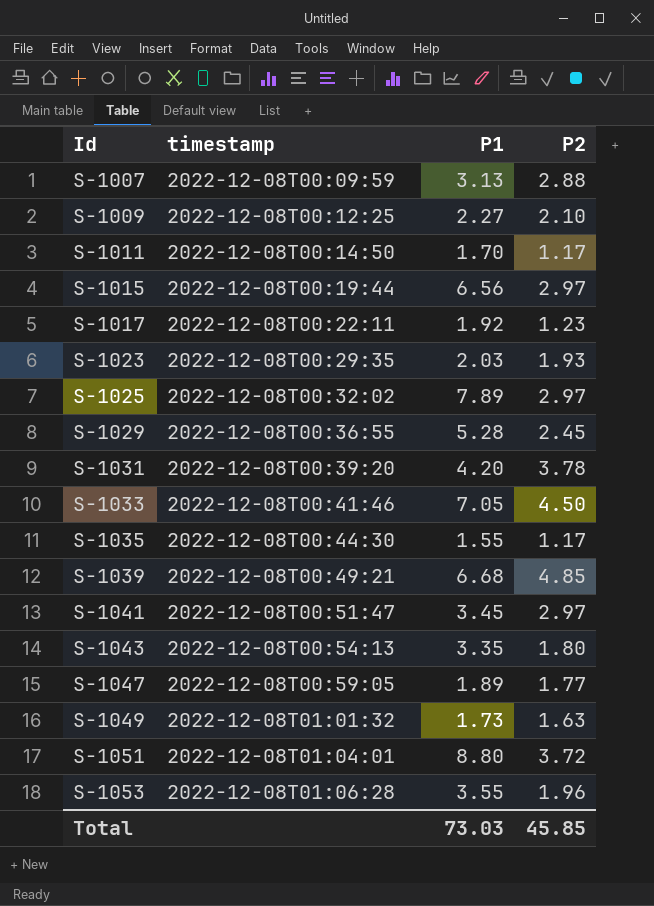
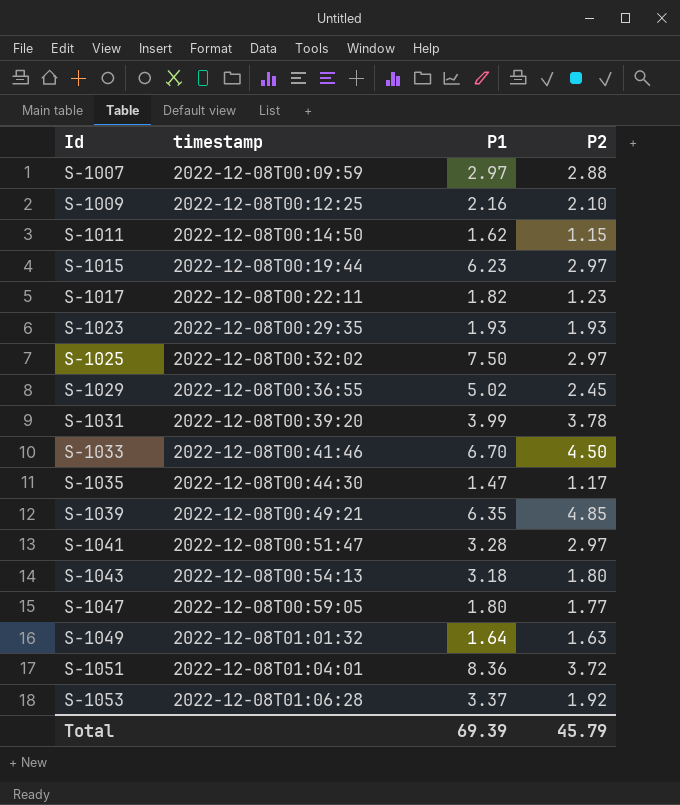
S-1007 | P1: 3.13 -> 2.97
S-1009 | P1: 2.27 -> 2.16
S-1011 | P1: 1.70 -> 1.62
S-1011 | P2: 1.17 -> 1.15
S-1015 | P1: 6.56 -> 6.23
S-1017 | P1: 1.92 -> 1.82
S-1023 | P1: 2.03 -> 1.93
S-1025 | P1: 7.89 -> 7.50
S-1029 | P1: 5.28 -> 5.02
S-1031 | P1: 4.20 -> 3.99
S-1033 | P1: 7.05 -> 6.70
S-1035 | P1: 1.55 -> 1.47
S-1039 | P1: 6.68 -> 6.35
S-1041 | P1: 3.45 -> 3.28
S-1043 | P1: 3.35 -> 3.18
S-1047 | P1: 1.89 -> 1.80
S-1049 | P1: 1.73 -> 1.64
S-1051 | P1: 8.80 -> 8.36
S-1053 | P1: 3.55 -> 3.37
S-1053 | P2: 1.96 -> 1.92
Total | P1: 73.03 -> 69.39
Total | P2: 45.85 -> 45.79

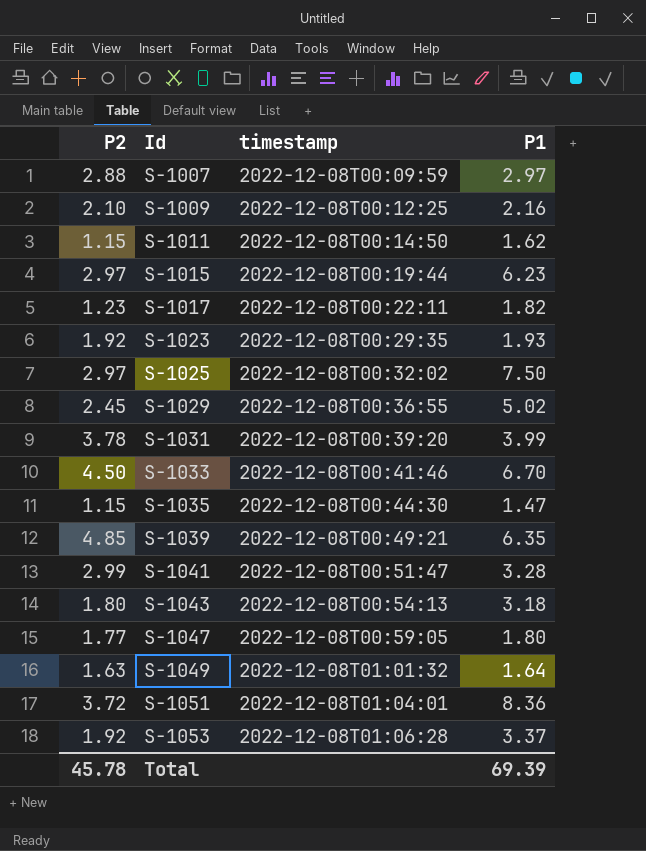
column P2 | position: 4 -> 1
S-1023 | P2: 1.93 -> 1.92
S-1035 | P2: 1.17 -> 1.15
S-1041 | P2: 2.97 -> 2.99
Total | P2: 45.79 -> 45.78

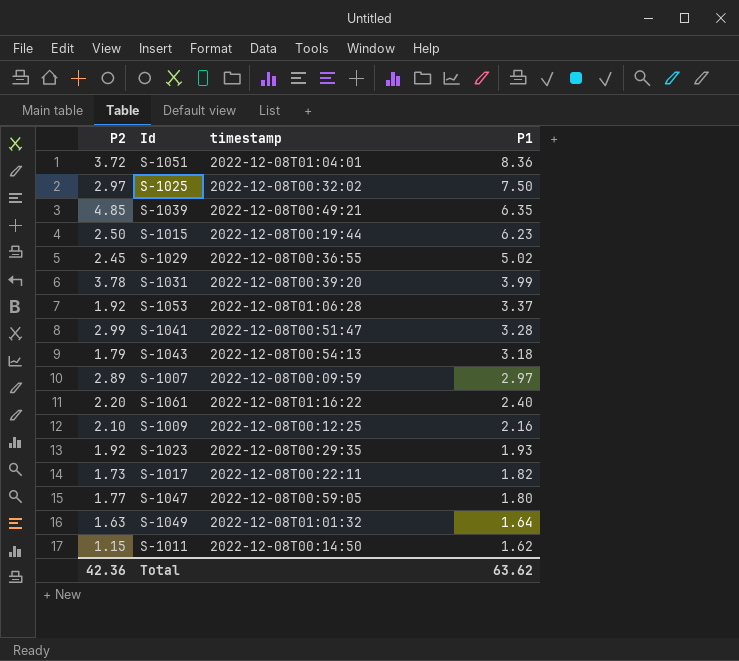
row order: Id ascending -> P1 descending
row S-1033: 4.50 | 2022-12-08T00:41:46 | 6.70 -> none
row S-1035: 1.15 | 2022-12-08T00:44:30 | 1.47 -> none
S-1015 | P2: 2.97 -> 2.50
S-1043 | P2: 1.80 -> 1.79
S-1007 | P2: 2.88 -> 2.89
row S-1061: none -> 2.20 | 2022-12-08T01:16:22 | 2.40
S-1017 | P2: 1.23 -> 1.73
Total | P2: 45.78 -> 42.36
Total | P1: 69.39 -> 63.62

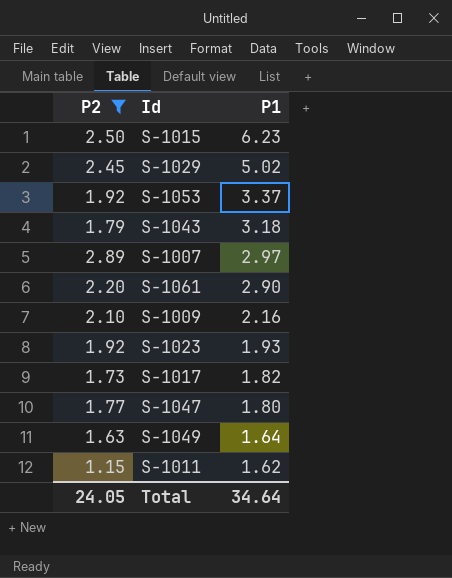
filter: none -> P2 <= 2.89
column timestamp | position: 3 -> none
S-1061 | P1: 2.40 -> 2.90
Total | P2: 42.36 -> 24.05
Total | P1: 63.62 -> 34.64

